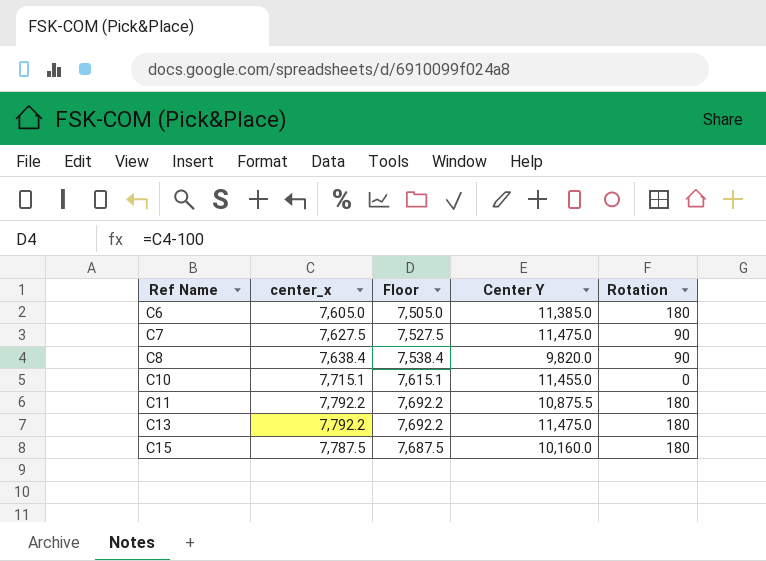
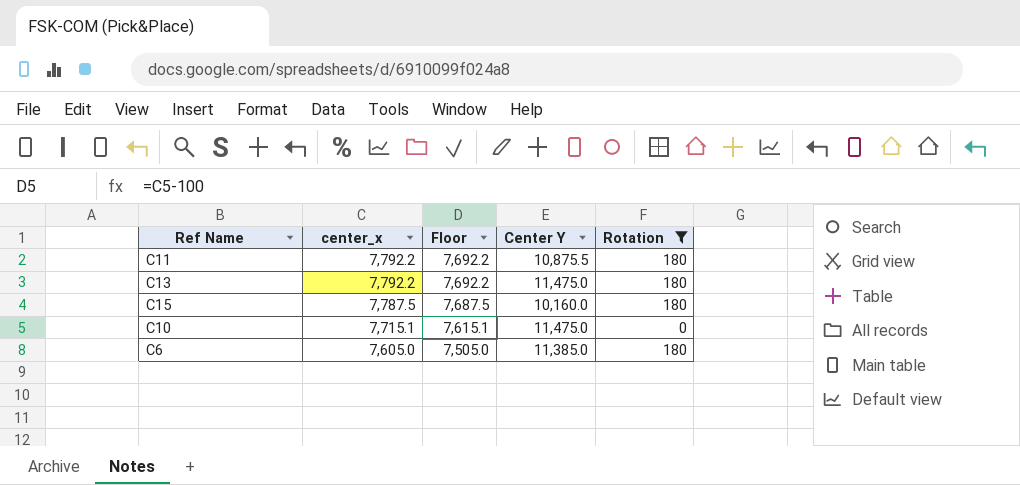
filter: none -> Rotation != 90
row order: Ref Name ascending -> center_x descending
C10 | Center Y: 11,455.0 -> 11,475.0

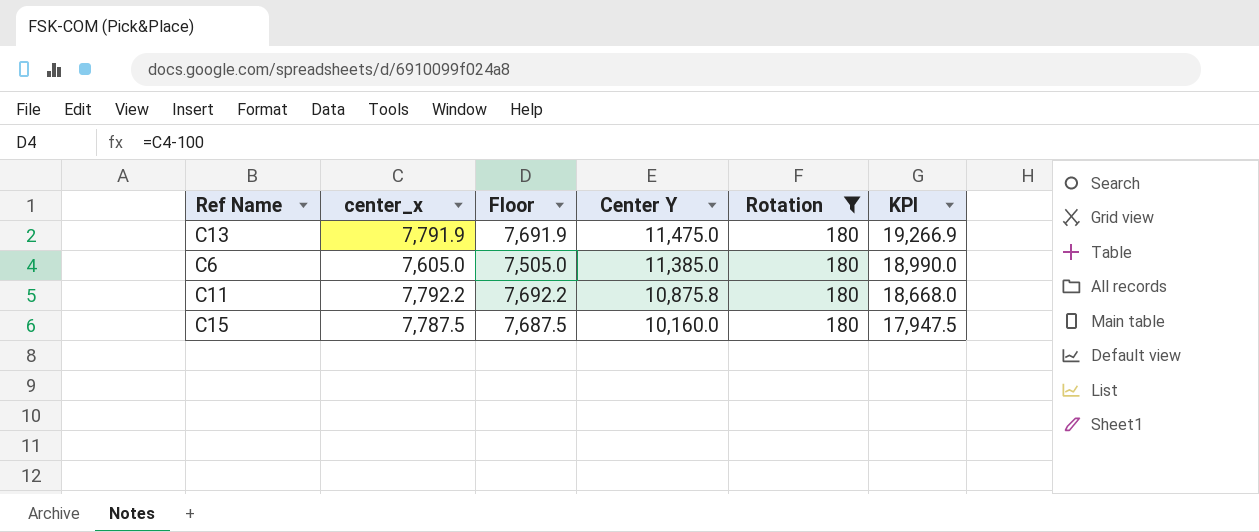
row order: center_x descending -> Center Y descending
column KPI | formula: none -> [center_x] + [Center Y]
row C10: 7,715.1 | 7,615.1 | 11,475.0 | 0 -> none
C13 | center_x: 7,792.2 -> 7,791.9
C13 | Floor: 7,692.2 -> 7,691.9
C11 | Center Y: 10,875.5 -> 10,875.8

